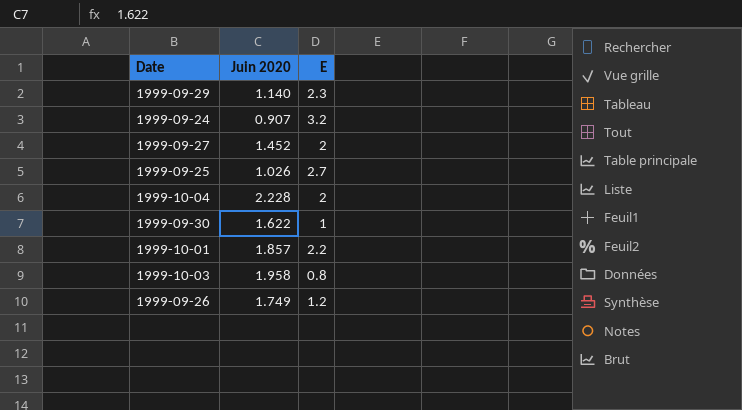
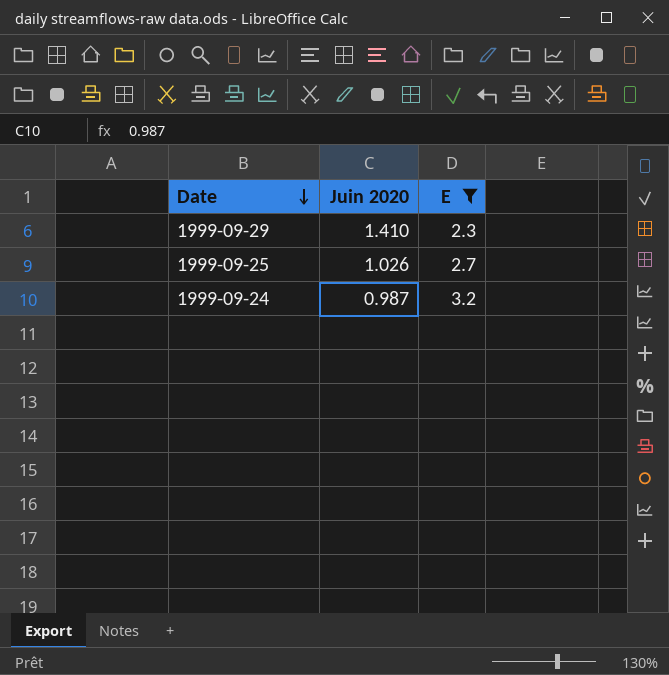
filter: none -> E >= 2.3
row order: none -> Date descending
1999-09-29 | Juin 2020: 1.140 -> 1.410
1999-09-24 | Juin 2020: 0.907 -> 0.987

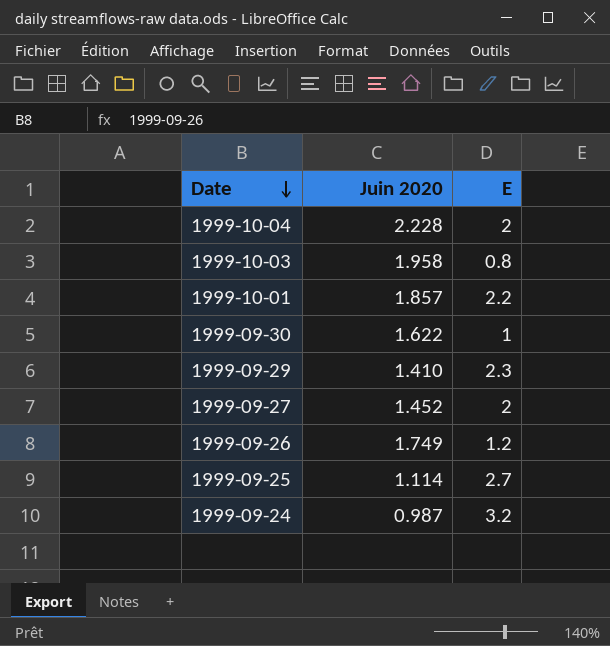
filter: E >= 2.3 -> none
1999-09-25 | Juin 2020: 1.026 -> 1.114

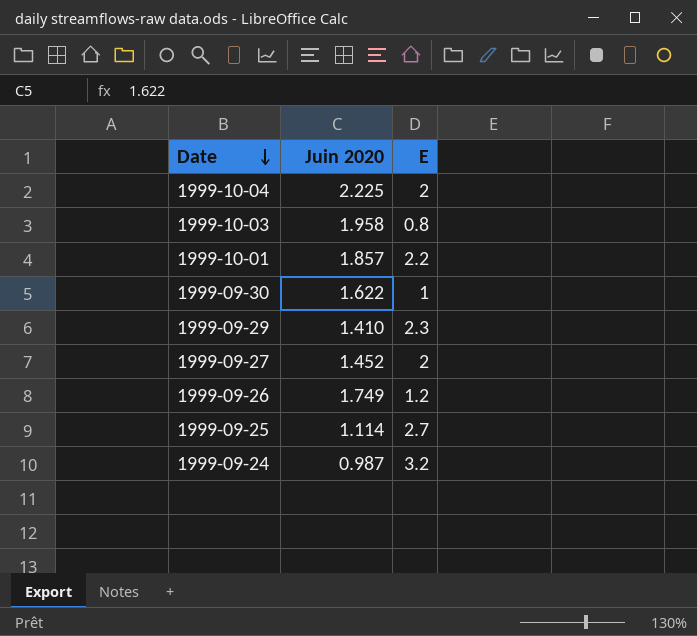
1999-10-04 | Juin 2020: 2.228 -> 2.225

